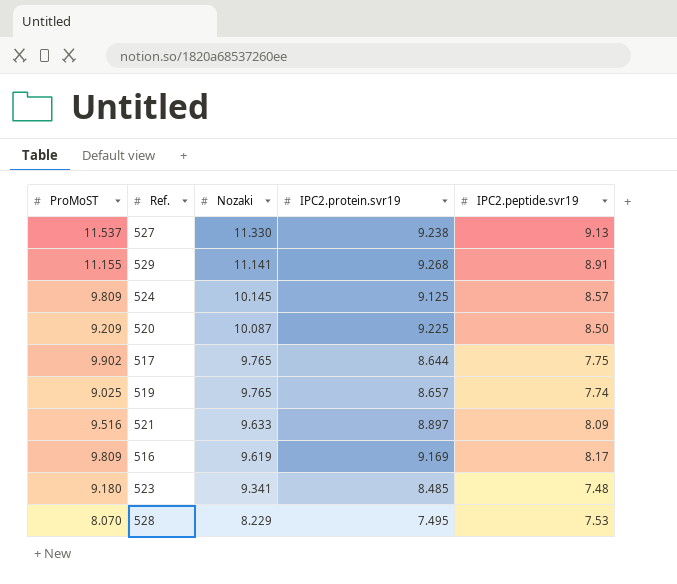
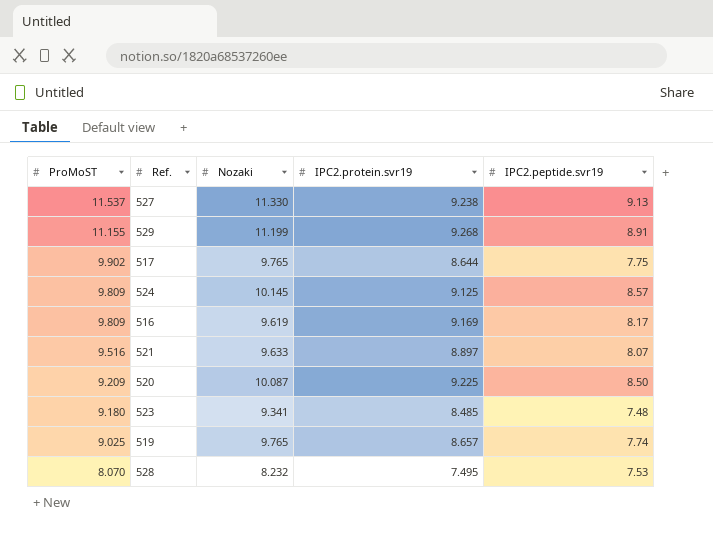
row order: Nozaki descending -> ProMoST descending
529 | Nozaki: 11.141 -> 11.199
521 | IPC2.peptide.svr19: 8.09 -> 8.07
528 | Nozaki: 8.229 -> 8.232

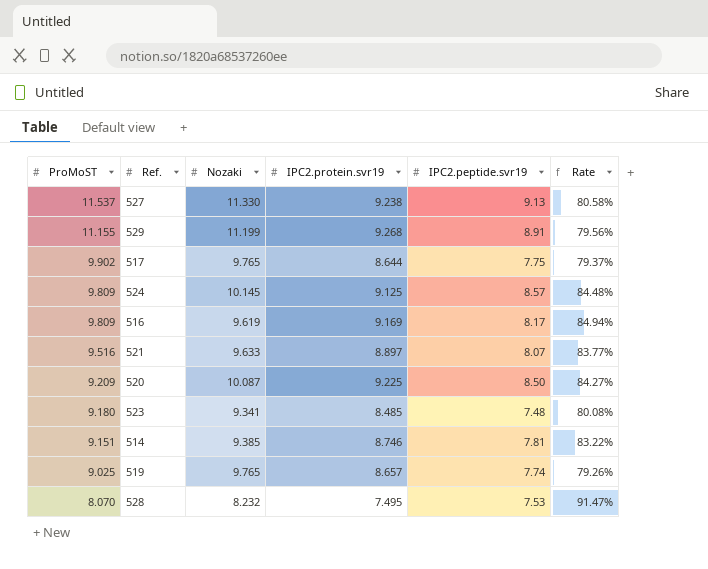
column Rate | formula: none -> [IPC2.peptide.svr19] / [Nozaki]
row 514: none -> 9.151 | 9.385 | 8.746 | 7.81 | 83.22%

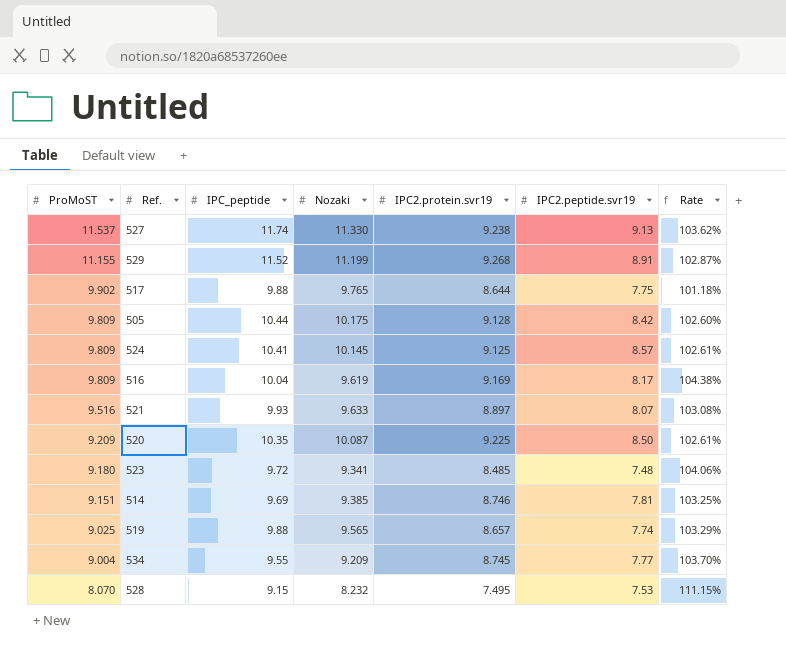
column IPC_peptide | position: none -> 3
column Rate | formula: [IPC2.peptide.svr19] / [Nozaki] -> [IPC_peptide] / [Nozaki]
row 505: none -> 9.809 | 10.44 | 10.175 | 9.128 | 8.42 | 102.60%
519 | Nozaki: 9.765 -> 9.565
row 534: none -> 9.004 | 9.55 | 9.209 | 8.745 | 7.77 | 103.70%

